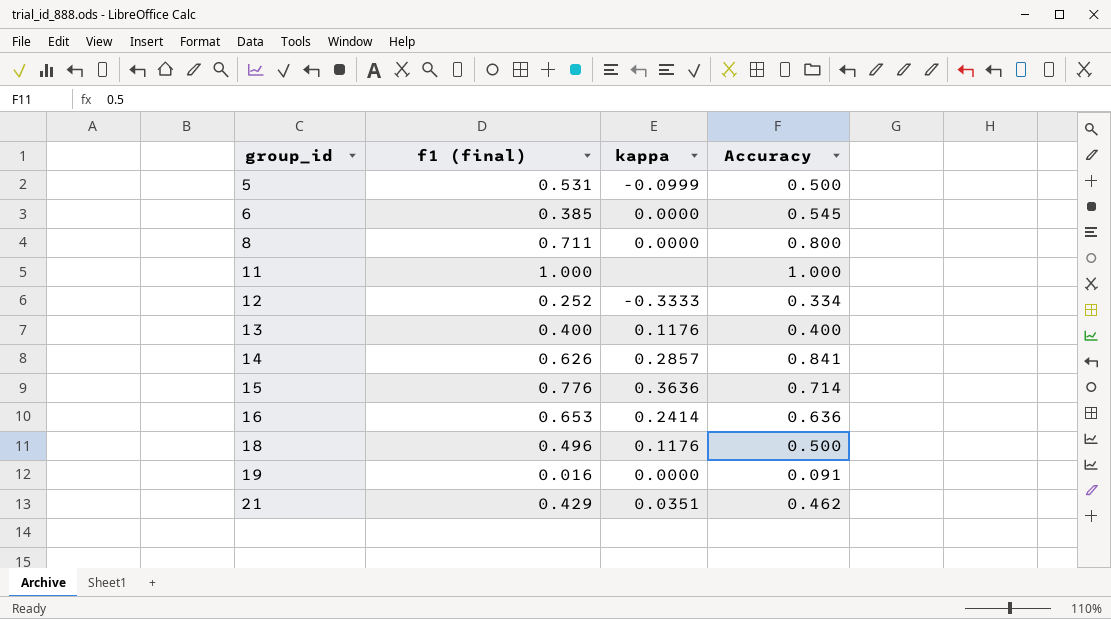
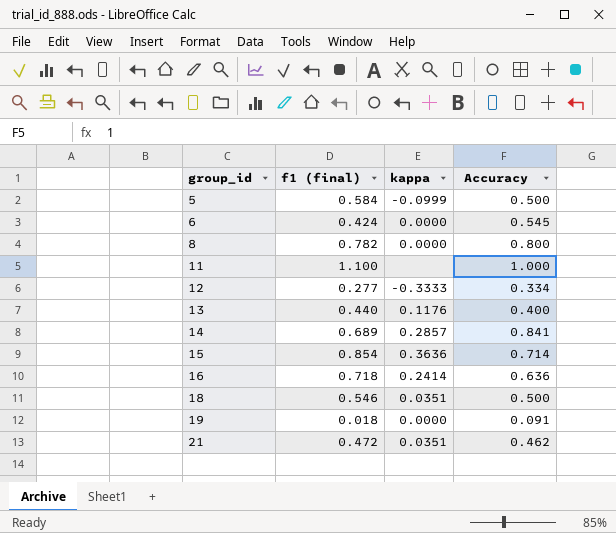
5 | f1 (final): 0.531 -> 0.584
6 | f1 (final): 0.385 -> 0.424
8 | f1 (final): 0.711 -> 0.782
11 | f1 (final): 1.000 -> 1.100
12 | f1 (final): 0.252 -> 0.277
13 | f1 (final): 0.400 -> 0.440
14 | f1 (final): 0.626 -> 0.689
15 | f1 (final): 0.776 -> 0.854
16 | f1 (final): 0.653 -> 0.718
18 | f1 (final): 0.496 -> 0.546
18 | kappa: 0.1176 -> 0.0351
19 | f1 (final): 0.016 -> 0.018
21 | f1 (final): 0.429 -> 0.472

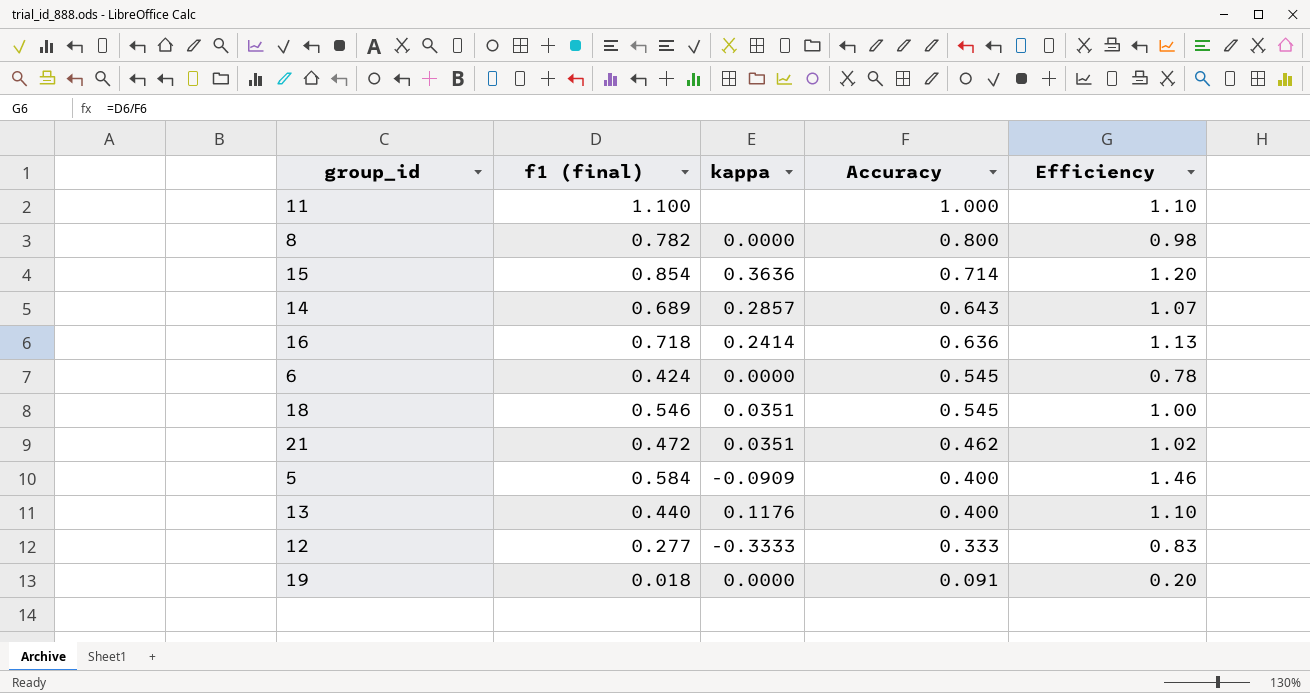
row order: group_id ascending -> Accuracy descending
column Efficiency | formula: none -> [f1 (final)] / [Accuracy]
14 | Accuracy: 0.841 -> 0.643
18 | Accuracy: 0.500 -> 0.545
5 | kappa: -0.0999 -> -0.0909
5 | Accuracy: 0.500 -> 0.400
12 | Accuracy: 0.334 -> 0.333

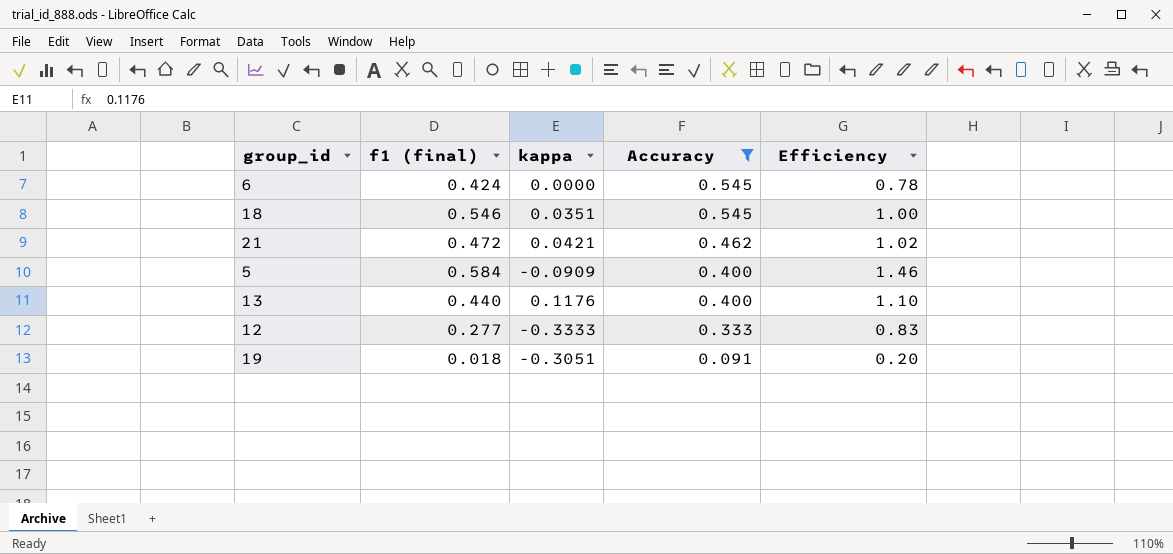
filter: none -> Accuracy <= 0.545
21 | kappa: 0.0351 -> 0.0421
19 | kappa: 0.0000 -> -0.3051

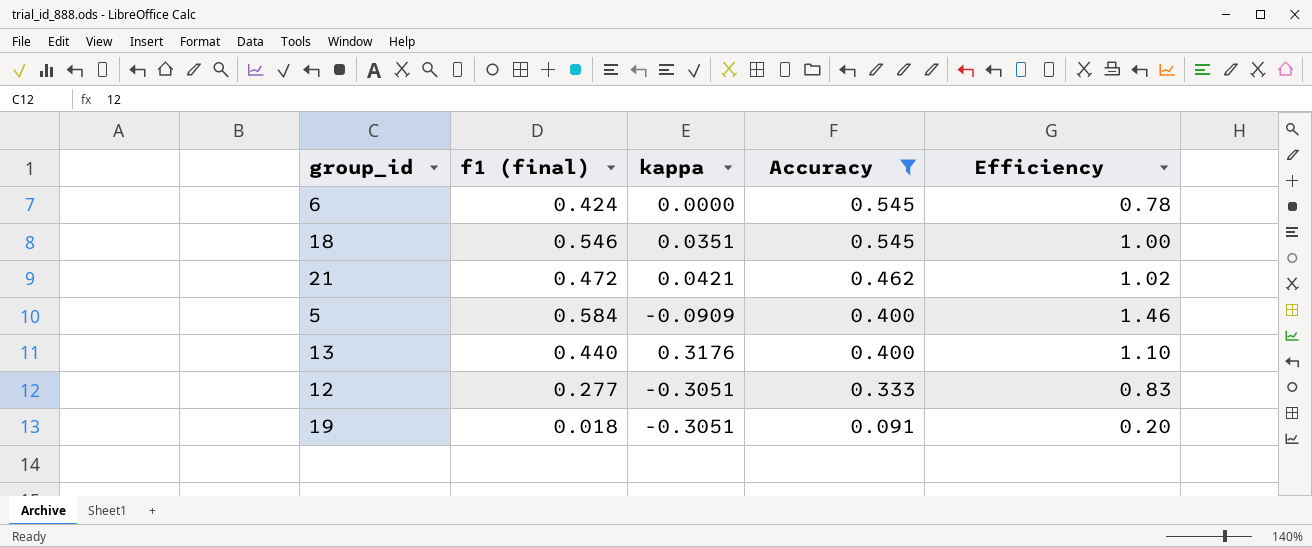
13 | kappa: 0.1176 -> 0.3176
12 | kappa: -0.3333 -> -0.3051

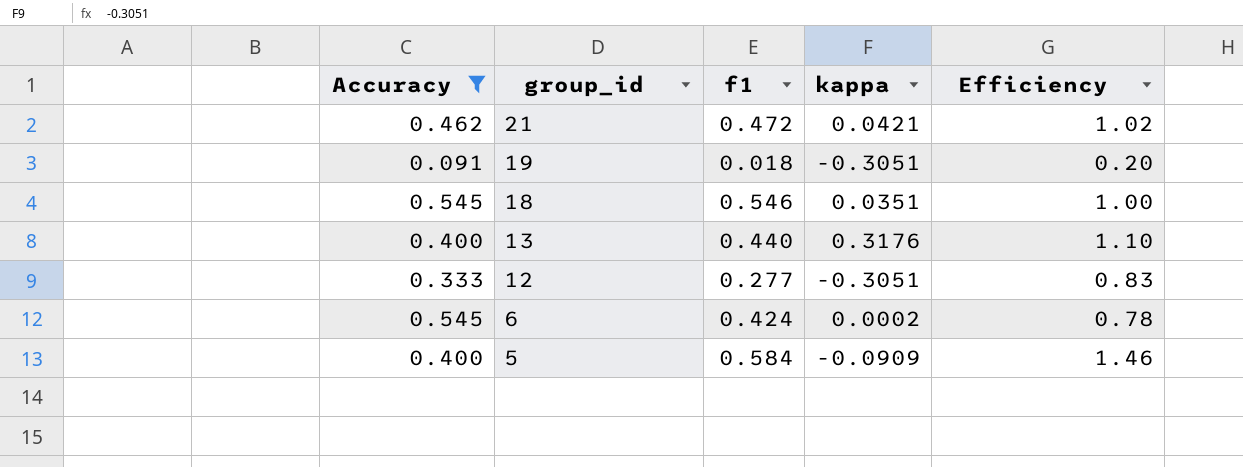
row order: Accuracy descending -> group_id descending
column Accuracy | position: 4 -> 1
column name: f1 (final) -> f1
6 | kappa: 0.0000 -> 0.0002

